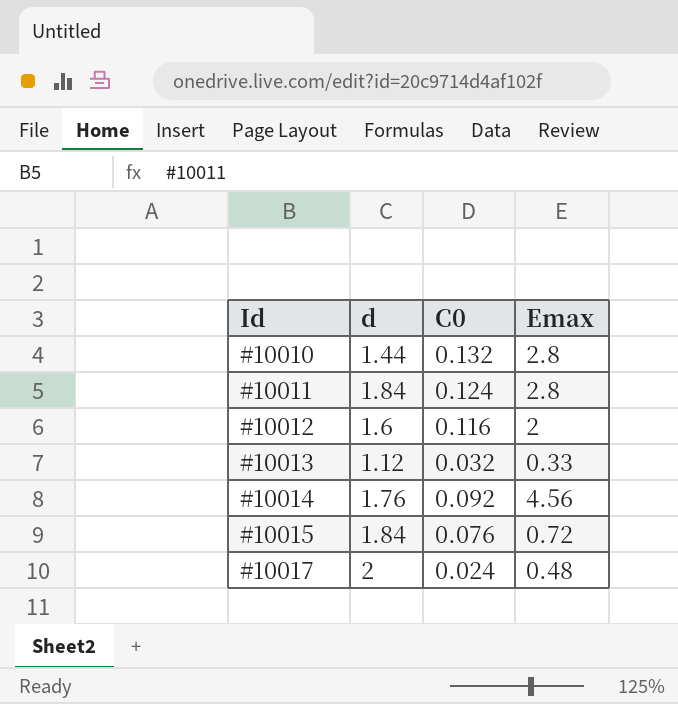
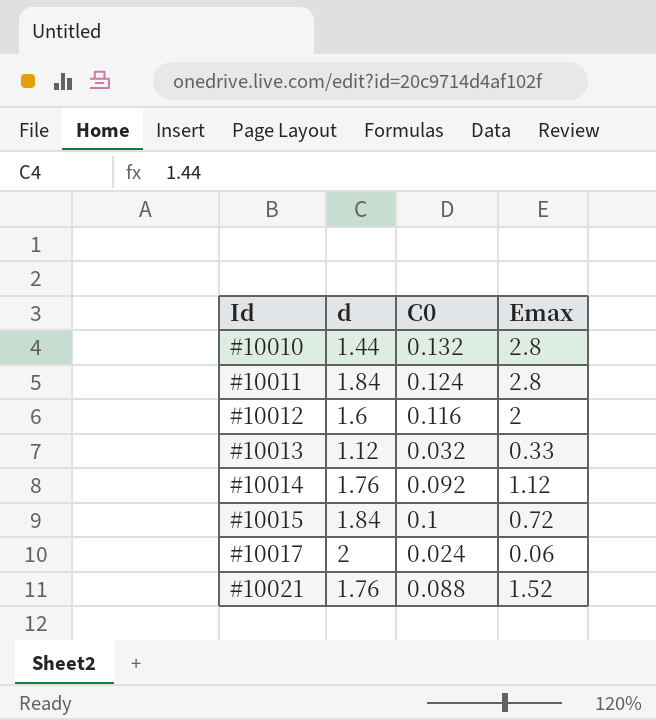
#10014 | Emax: 4.56 -> 1.12
#10015 | C0: 0.076 -> 0.1
#10017 | Emax: 0.48 -> 0.06
row #10021: none -> 1.76 | 0.088 | 1.52

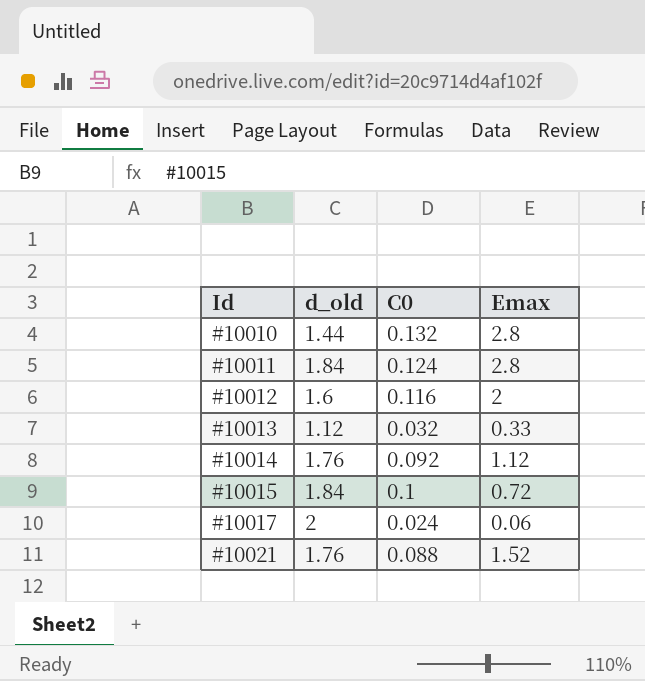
column name: d -> d_old

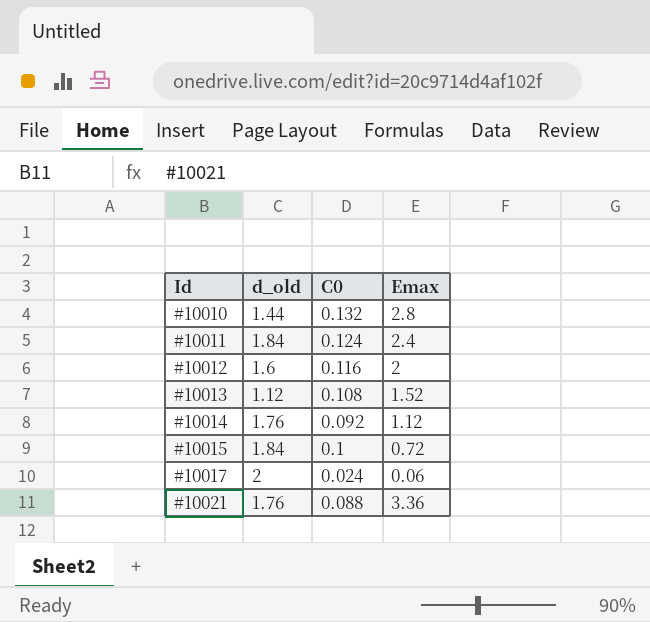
#10011 | Emax: 2.8 -> 2.4
#10013 | C0: 0.032 -> 0.108
#10013 | Emax: 0.33 -> 1.52
#10021 | Emax: 1.52 -> 3.36

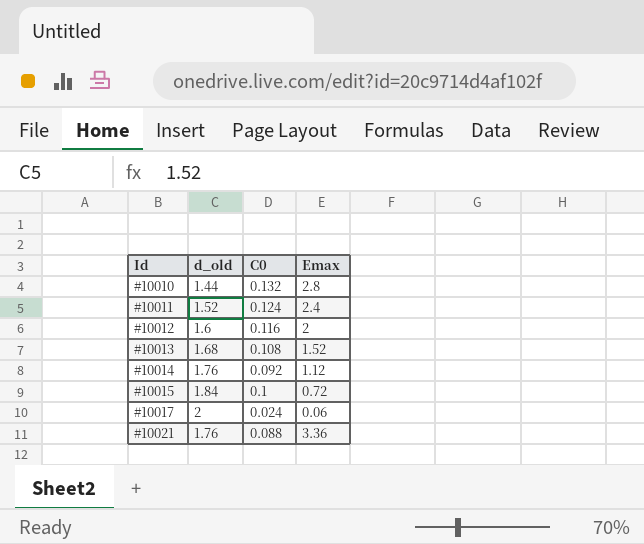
#10011 | d_old: 1.84 -> 1.52
#10013 | d_old: 1.12 -> 1.68

